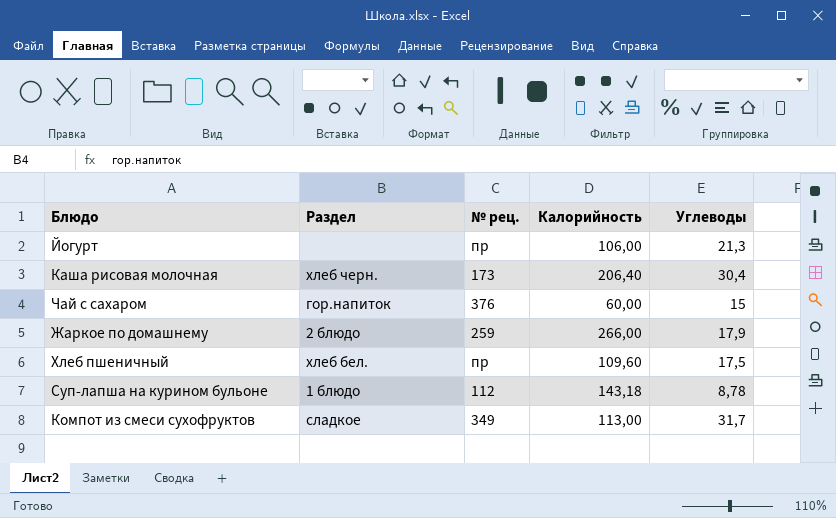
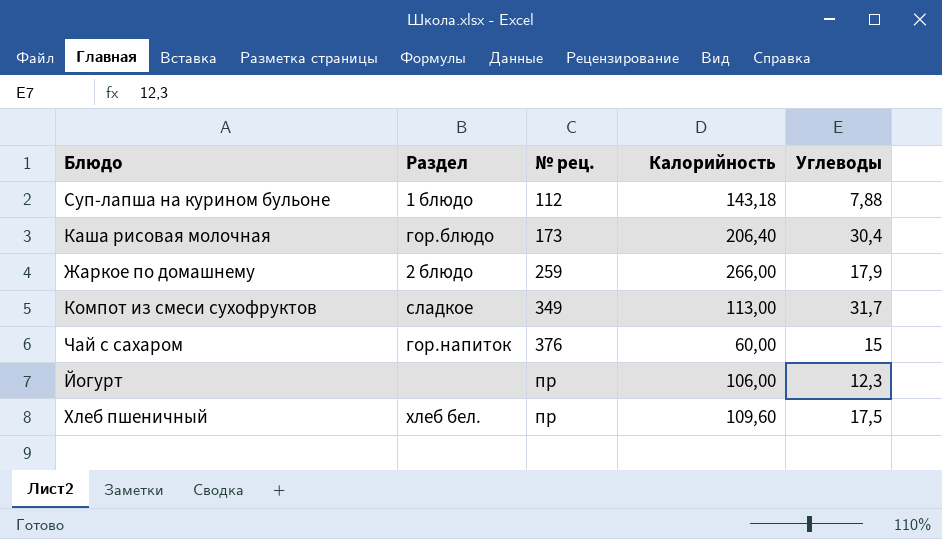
row order: none -> № рец. ascending
Суп-лапша на курином бульоне | Углеводы: 8,78 -> 7,88
Каша рисовая молочная | Раздел: хлеб черн. -> гор.блюдо
Йогурт | Углеводы: 21,3 -> 12,3

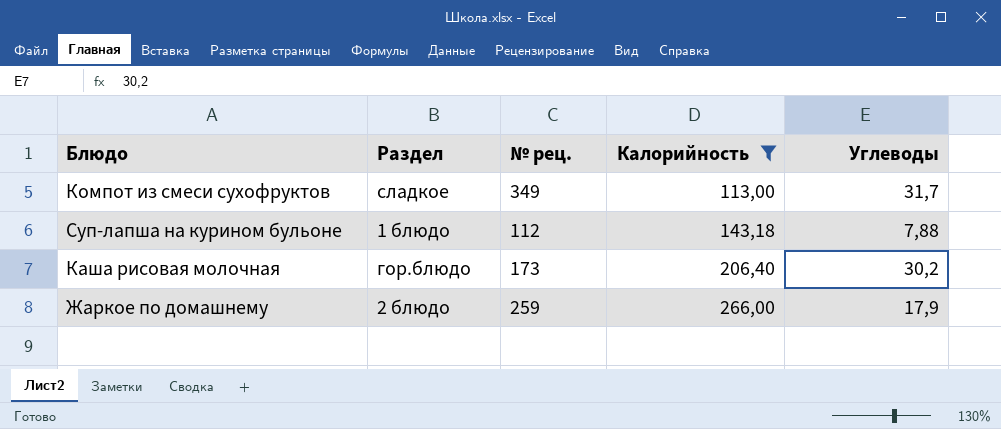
filter: none -> Калорийность >= 113,00
row order: № рец. ascending -> Калорийность ascending
Каша рисовая молочная | Углеводы: 30,4 -> 30,2

